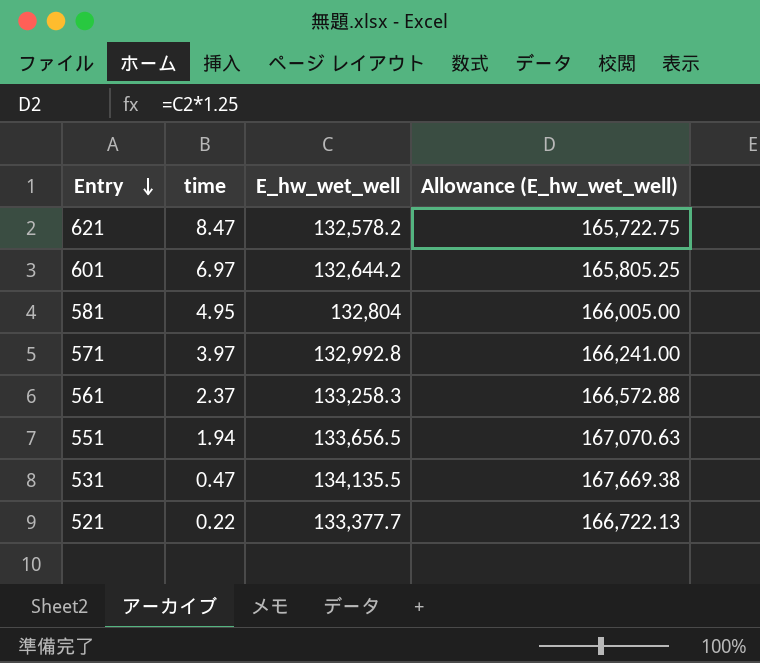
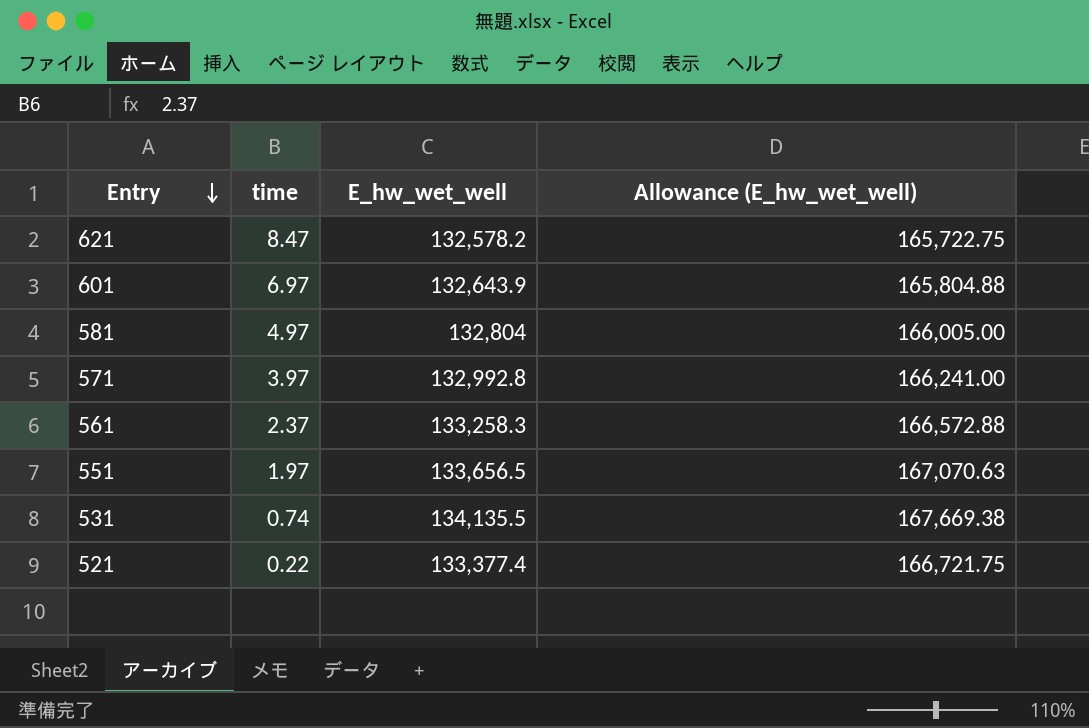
601 | E_hw_wet_well: 132,644.2 -> 132,643.9
601 | Allowance (E_hw_wet_well): 165,805.25 -> 165,804.88
581 | time: 4.95 -> 4.97
551 | time: 1.94 -> 1.97
531 | time: 0.47 -> 0.74
521 | E_hw_wet_well: 133,377.7 -> 133,377.4
521 | Allowance (E_hw_wet_well): 166,722.13 -> 166,721.75

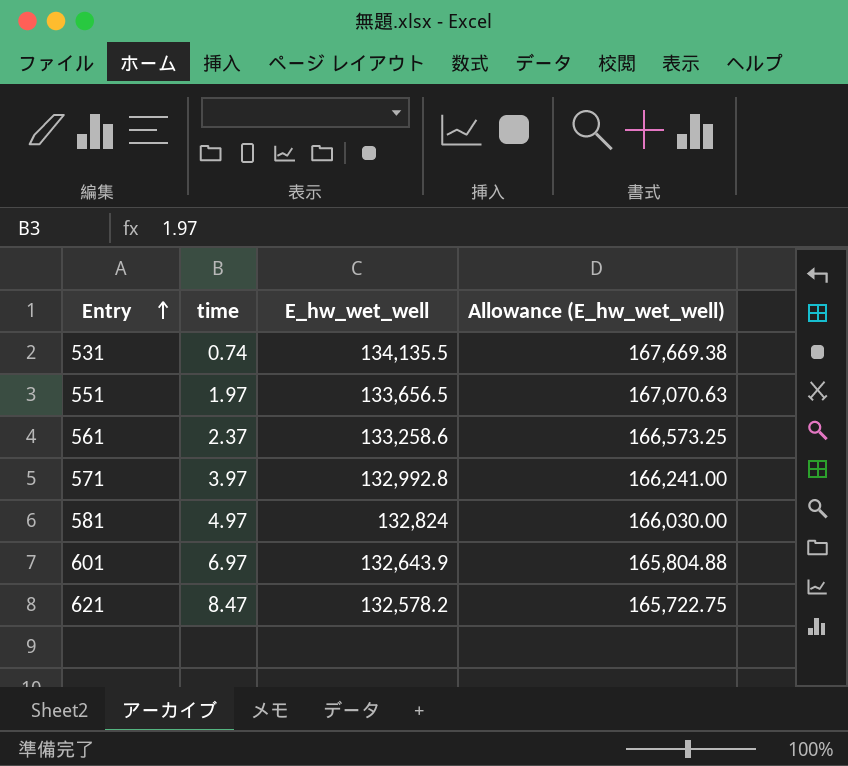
row order: Entry descending -> Entry ascending
row 521: 0.22 | 133,377.4 | 166,721.75 -> none
561 | E_hw_wet_well: 133,258.3 -> 133,258.6
561 | Allowance (E_hw_wet_well): 166,572.88 -> 166,573.25
581 | E_hw_wet_well: 132,804 -> 132,824
581 | Allowance (E_hw_wet_well): 166,005.00 -> 166,030.00

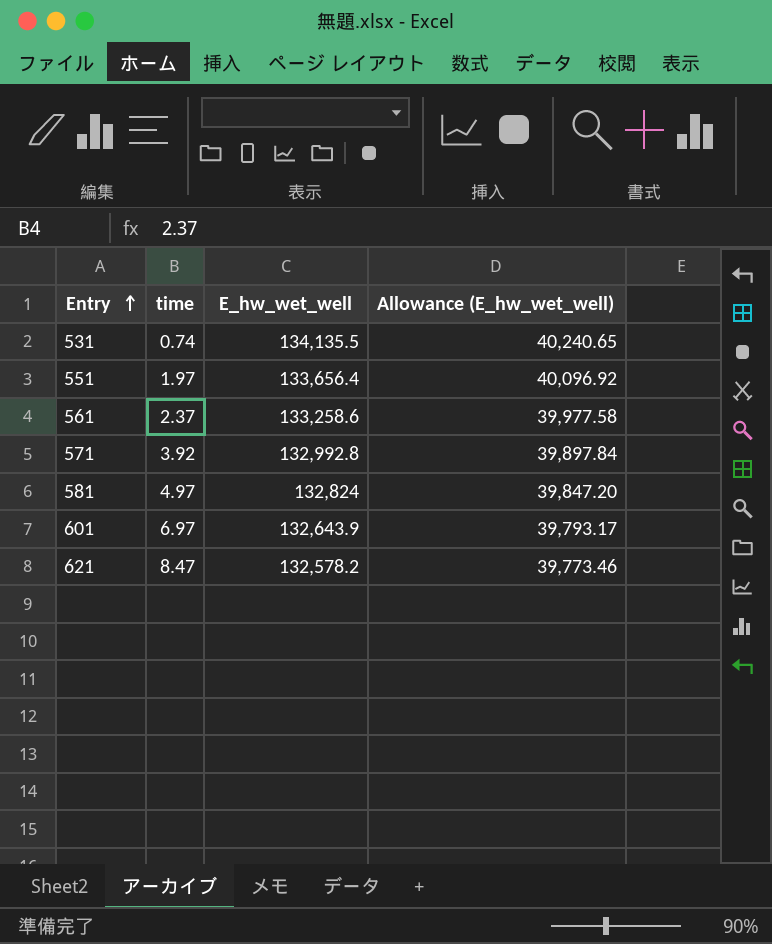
column Allowance (E_hw_wet_well) | formula: [E_hw_wet_well] * 1.25 -> [E_hw_wet_well] * 0.3
551 | E_hw_wet_well: 133,656.5 -> 133,656.4
571 | time: 3.97 -> 3.92

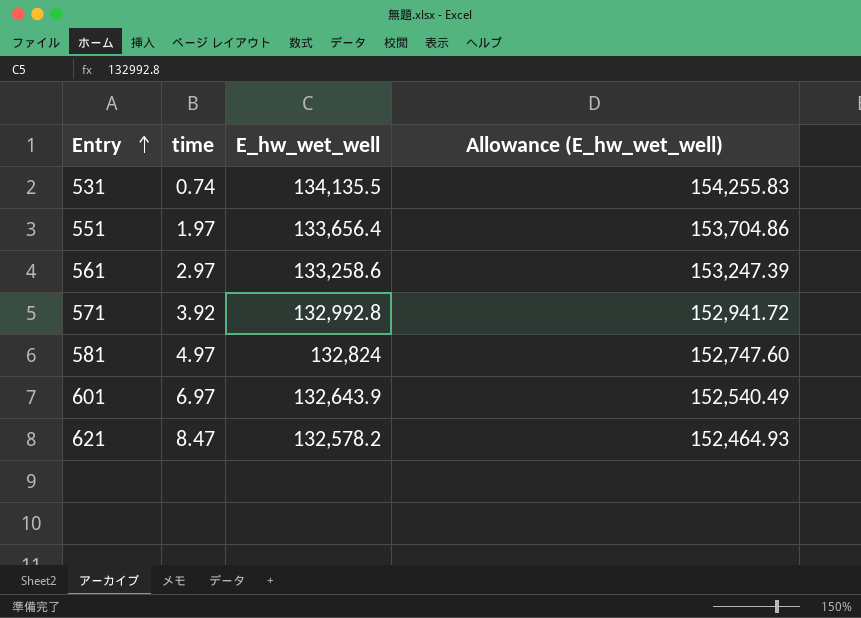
column Allowance (E_hw_wet_well) | formula: [E_hw_wet_well] * 0.3 -> [E_hw_wet_well] * 1.15
561 | time: 2.37 -> 2.97

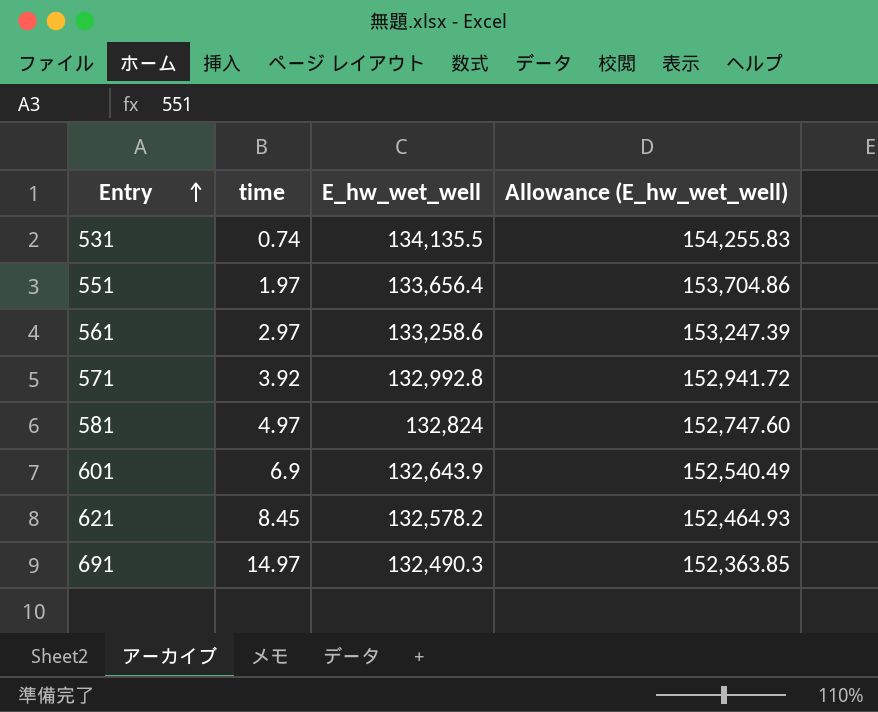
601 | time: 6.97 -> 6.9
621 | time: 8.47 -> 8.45
row 691: none -> 14.97 | 132,490.3 | 152,363.85

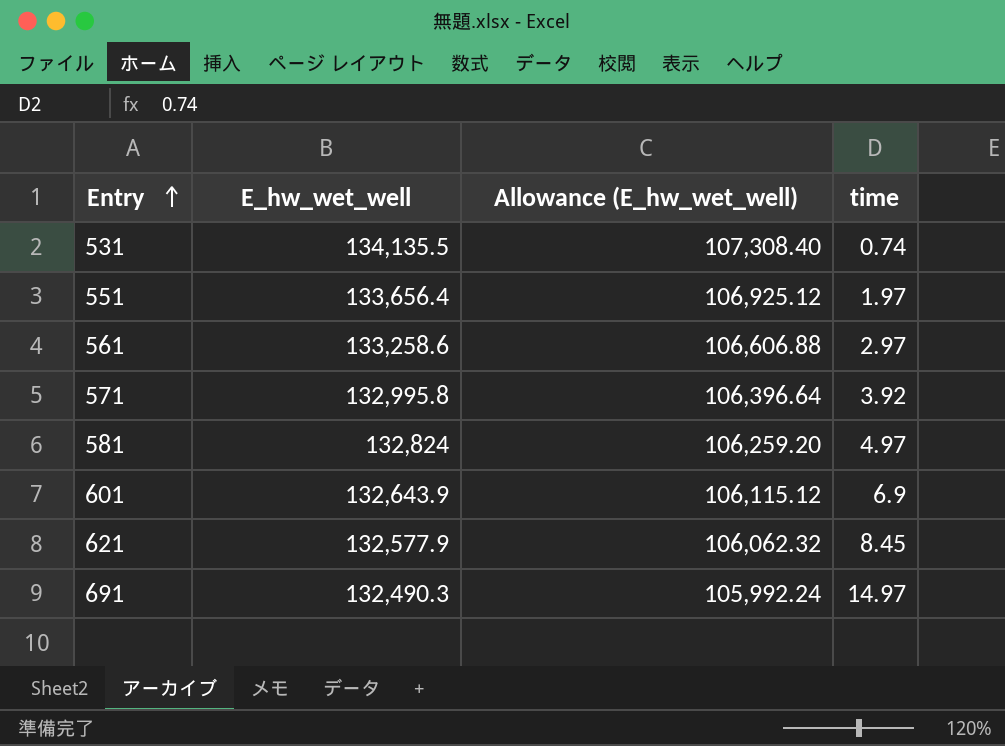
column Allowance (E_hw_wet_well) | formula: [E_hw_wet_well] * 1.15 -> [E_hw_wet_well] * 0.8
column time | position: 2 -> 4
571 | E_hw_wet_well: 132,992.8 -> 132,995.8
621 | E_hw_wet_well: 132,578.2 -> 132,577.9

